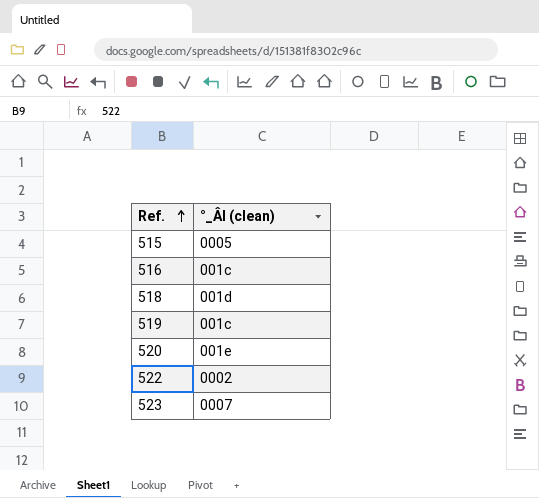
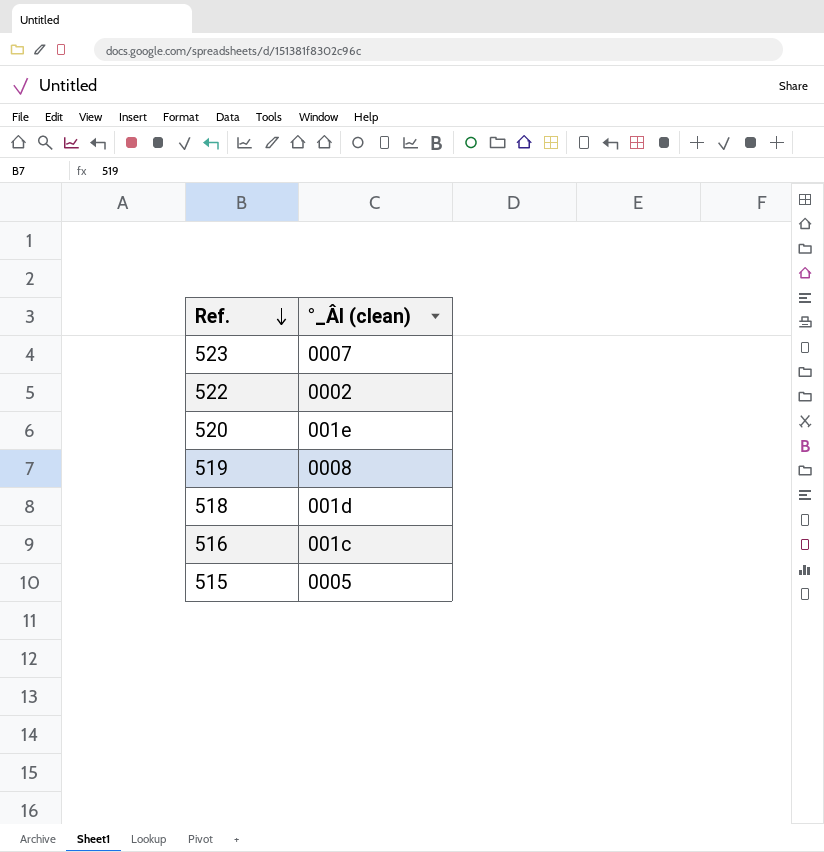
row order: Ref. ascending -> Ref. descending
519 | °_ÂI (clean): 001c -> 0008

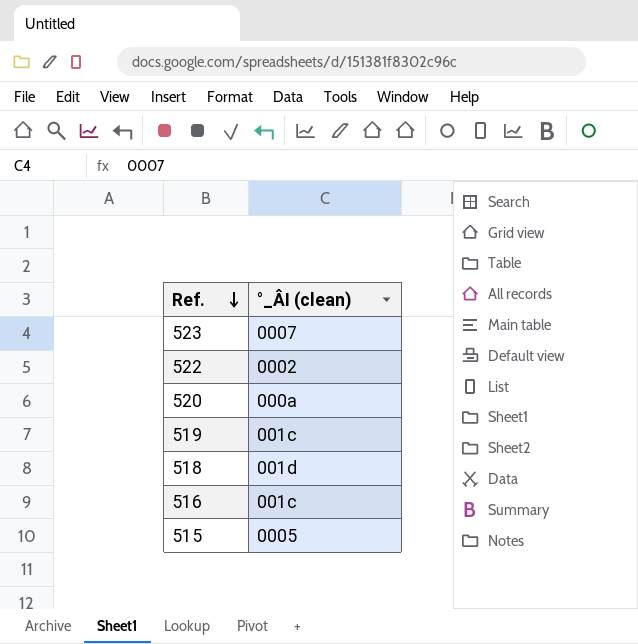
520 | °_ÂI (clean): 001e -> 000a
519 | °_ÂI (clean): 0008 -> 001c

